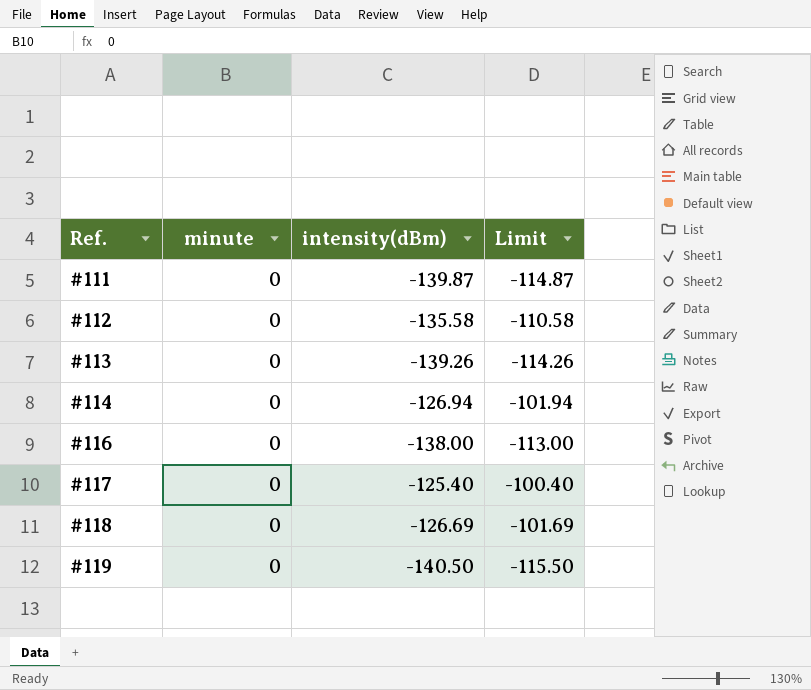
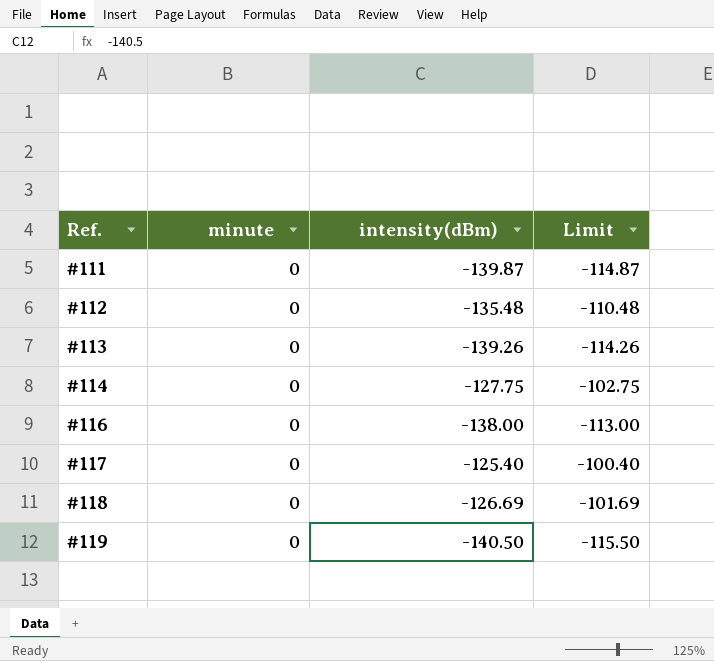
#112 | intensity(dBm): -135.58 -> -135.48
#112 | Limit: -110.58 -> -110.48
#114 | intensity(dBm): -126.94 -> -127.75
#114 | Limit: -101.94 -> -102.75

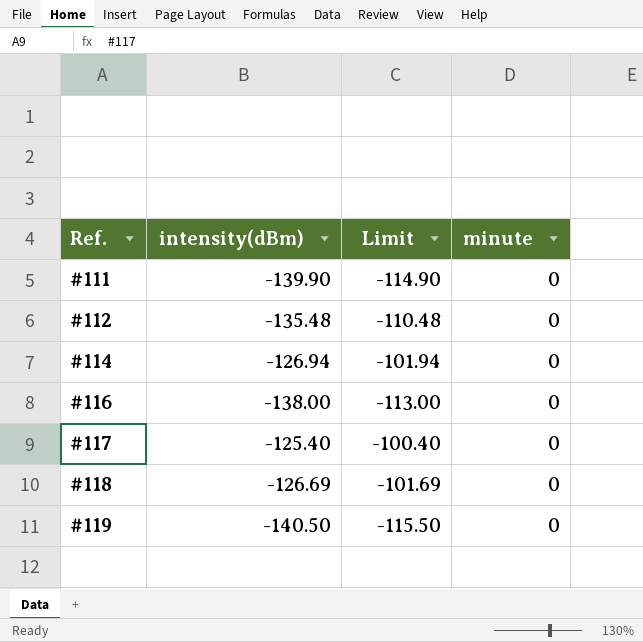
column minute | position: 2 -> 4
row #113: 0 | -139.26 | -114.26 -> none
#111 | intensity(dBm): -139.87 -> -139.90
#111 | Limit: -114.87 -> -114.90
#114 | intensity(dBm): -127.75 -> -126.94
#114 | Limit: -102.75 -> -101.94

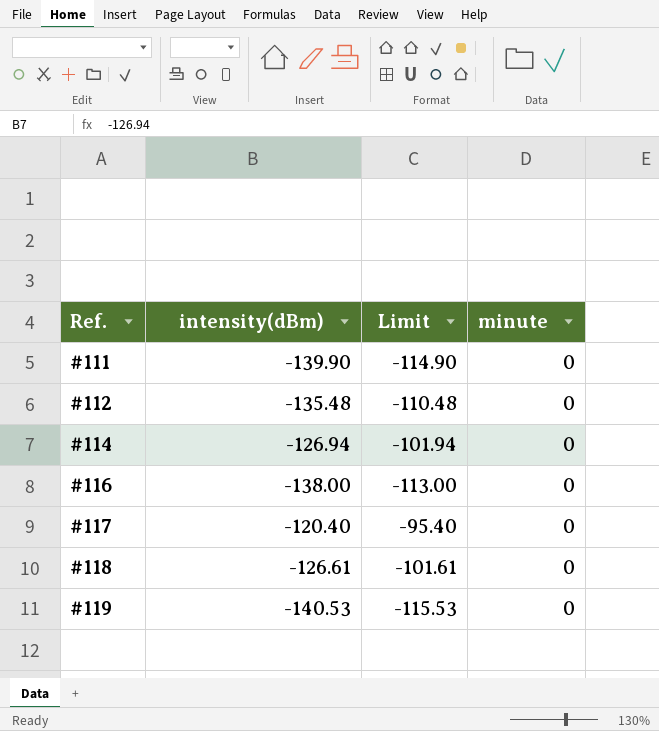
#117 | intensity(dBm): -125.40 -> -120.40
#117 | Limit: -100.40 -> -95.40
#118 | intensity(dBm): -126.69 -> -126.61
#118 | Limit: -101.69 -> -101.61
#119 | intensity(dBm): -140.50 -> -140.53
#119 | Limit: -115.50 -> -115.53

